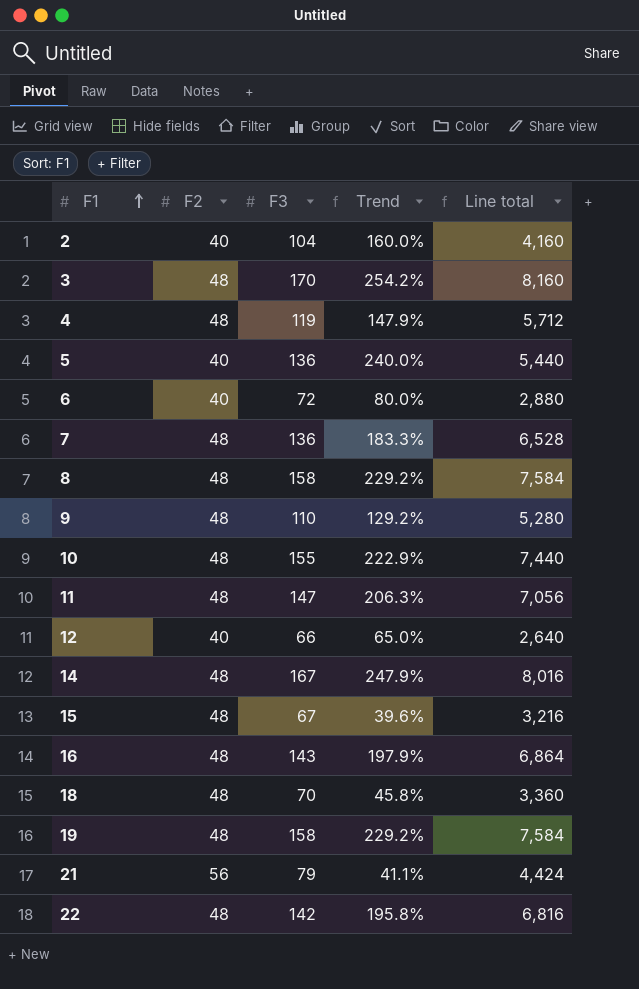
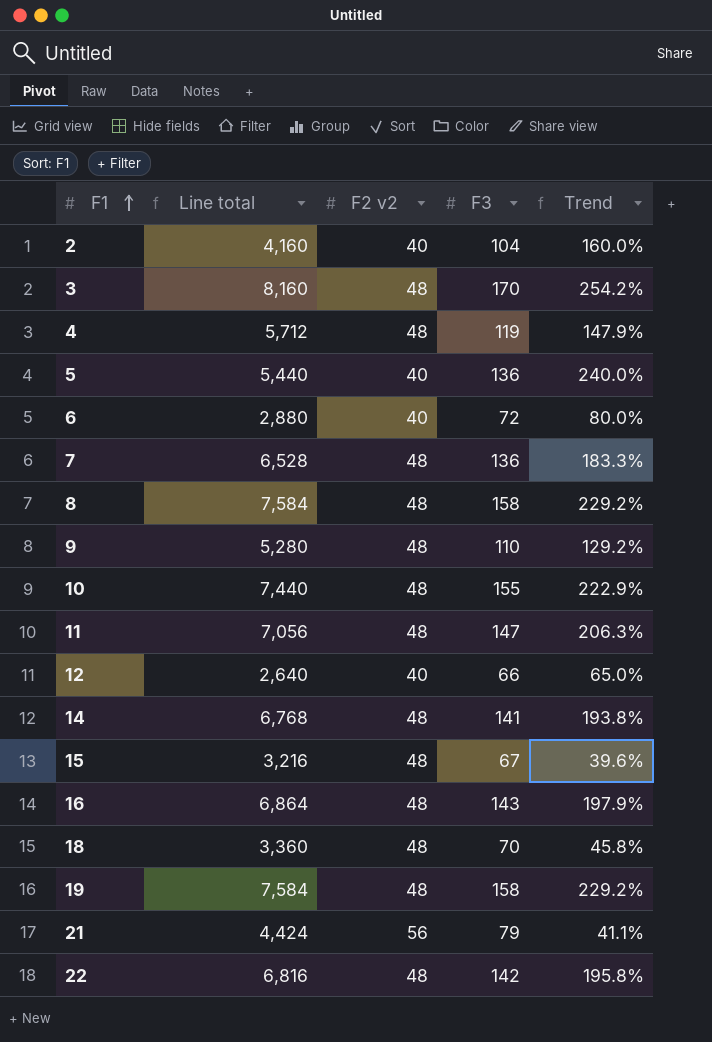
column Line total | position: 5 -> 2
column name: F2 -> F2 v2
14 | Line total: 8,016 -> 6,768
14 | F3: 167 -> 141
14 | Trend: 247.9% -> 193.8%

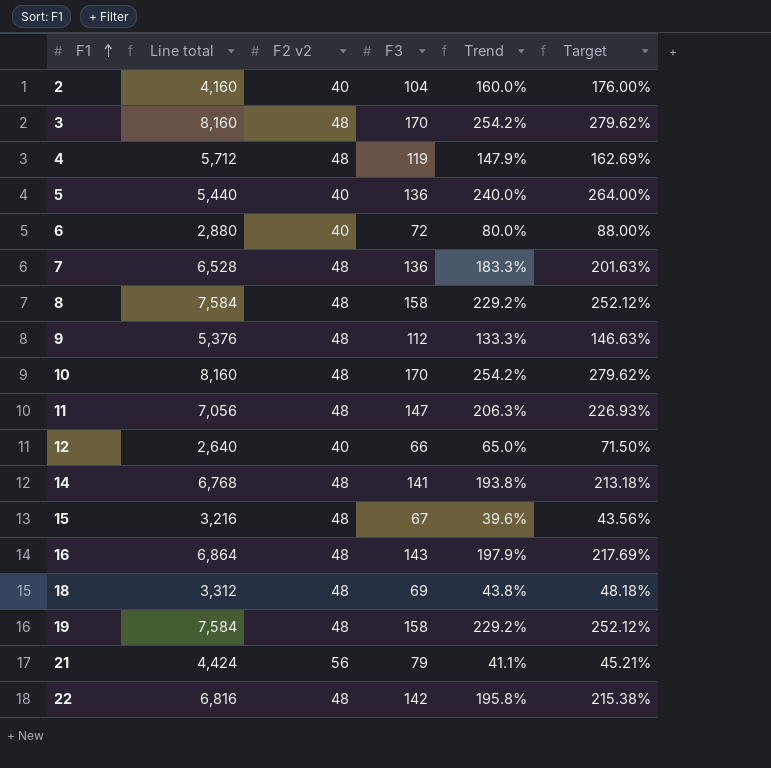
column Target | formula: none -> [Trend] * 1.1
9 | Line total: 5,280 -> 5,376
9 | F3: 110 -> 112
9 | Trend: 129.2% -> 133.3%
10 | Line total: 7,440 -> 8,160
10 | F3: 155 -> 170
10 | Trend: 222.9% -> 254.2%
18 | Line total: 3,360 -> 3,312
18 | F3: 70 -> 69
18 | Trend: 45.8% -> 43.8%

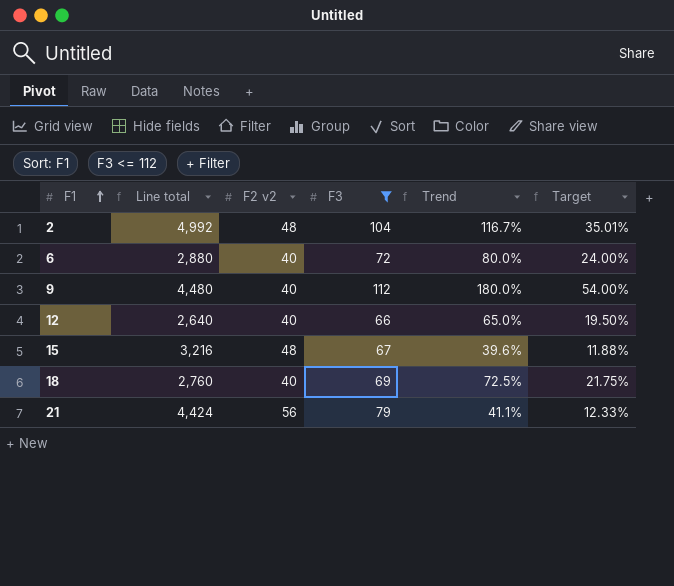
filter: none -> F3 <= 112
column Target | formula: [Trend] * 1.1 -> [Trend] * 0.3
2 | Line total: 4,160 -> 4,992
2 | F2 v2: 40 -> 48
2 | Trend: 160.0% -> 116.7%
9 | Line total: 5,376 -> 4,480
9 | F2 v2: 48 -> 40
9 | Trend: 133.3% -> 180.0%
18 | Line total: 3,312 -> 2,760
18 | F2 v2: 48 -> 40
18 | Trend: 43.8% -> 72.5%

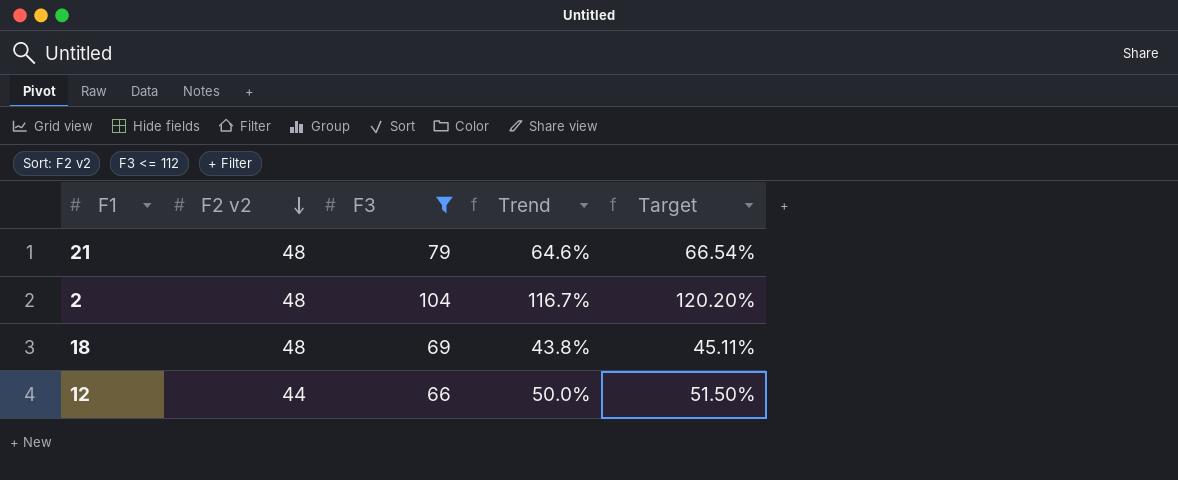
row order: F1 ascending -> F2 v2 descending
column Line total | formula: [F2 v2] * [F3] -> none
column Target | formula: [Trend] * 0.3 -> [Trend] * 1.03
row 6: 2,880 | 40 | 72 | 80.0% | 24.00% -> none
row 9: 4,480 | 40 | 112 | 180.0% | 54.00% -> none
row 15: 3,216 | 48 | 67 | 39.6% | 11.88% -> none
21 | F2 v2: 56 -> 48
21 | Trend: 41.1% -> 64.6%
18 | F2 v2: 40 -> 48
18 | Trend: 72.5% -> 43.8%
12 | F2 v2: 40 -> 44
12 | Trend: 65.0% -> 50.0%

